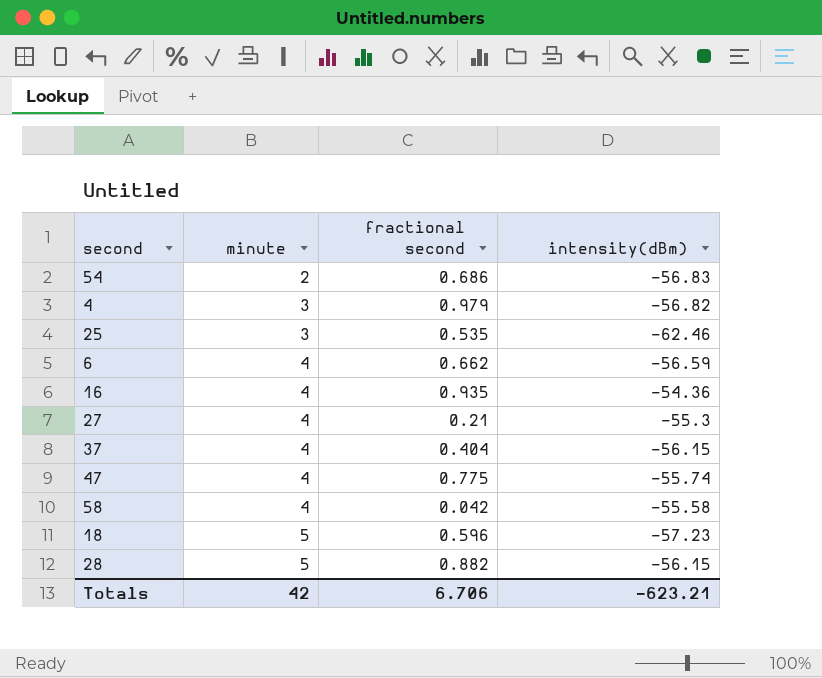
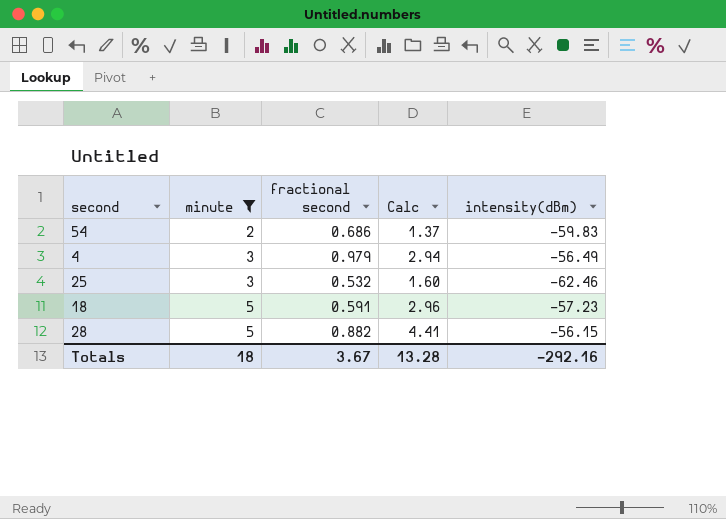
filter: none -> minute != 4
column Calc | formula: none -> [minute] * [fractional second]
54 | intensity(dBm): -56.83 -> -59.83
4 | intensity(dBm): -56.82 -> -56.49
25 | fractional second: 0.535 -> 0.532
18 | fractional second: 0.596 -> 0.591
Totals | minute: 42 -> 18
Totals | fractional second: 6.706 -> 3.67
Totals | intensity(dBm): -623.21 -> -292.16

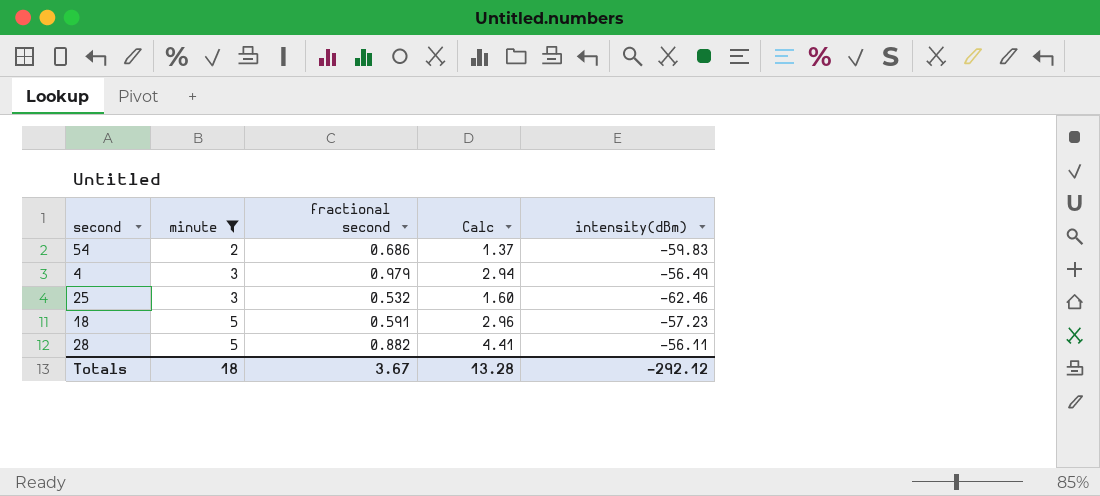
28 | intensity(dBm): -56.15 -> -56.11
Totals | intensity(dBm): -292.16 -> -292.12

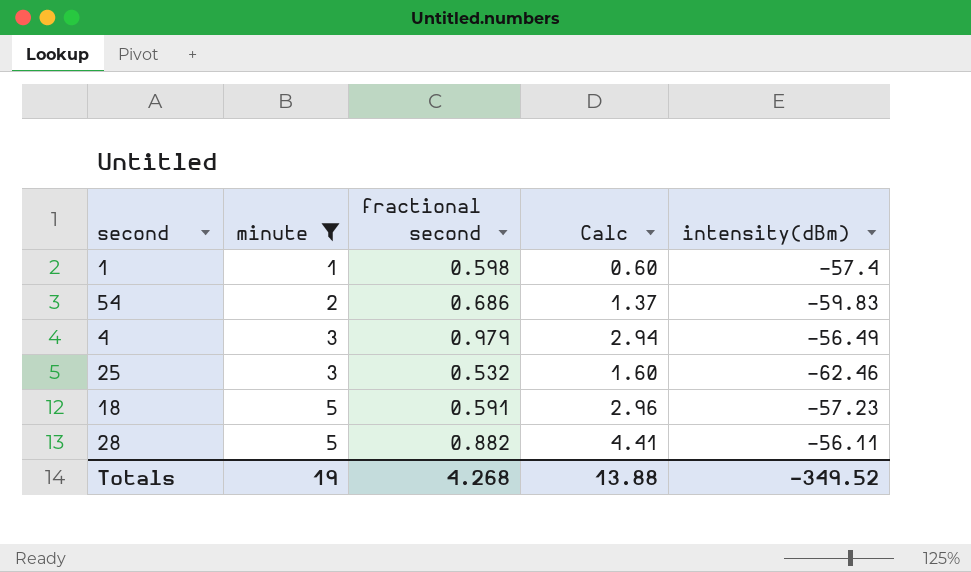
row 1: none -> 1 | 0.598 | 0.60 | -57.4
Totals | minute: 18 -> 19
Totals | fractional second: 3.67 -> 4.268
Totals | Calc: 13.28 -> 13.88
Totals | intensity(dBm): -292.12 -> -349.52

